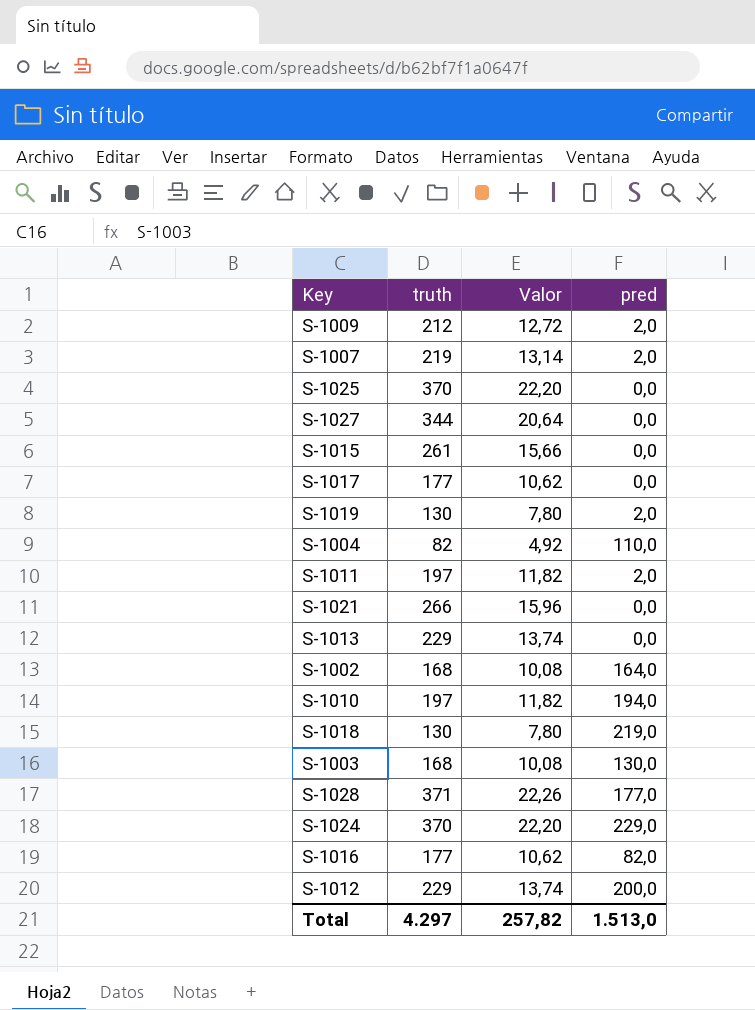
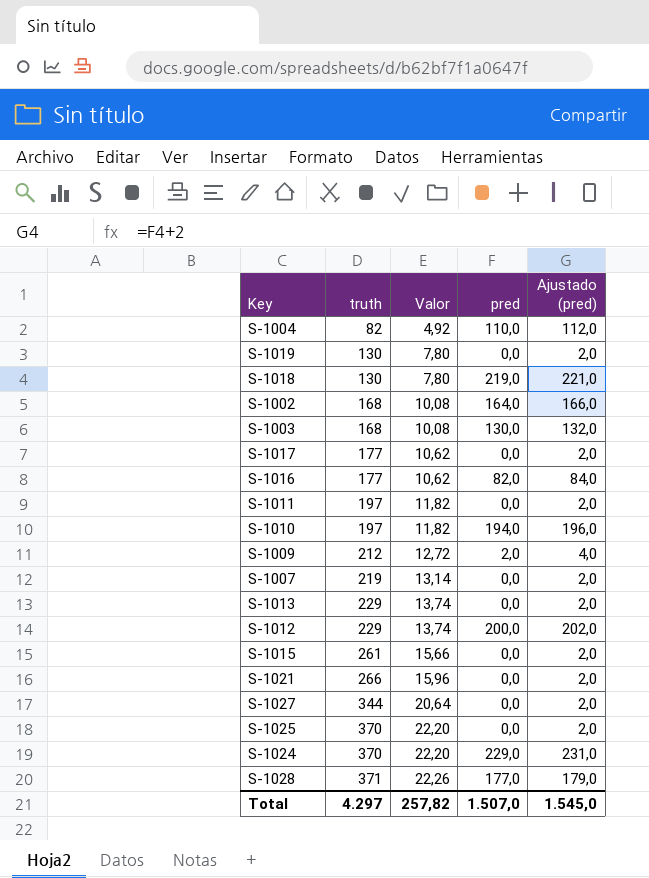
row order: none -> truth ascending
column Ajustado (pred) | formula: none -> [pred] + 2
S-1019 | pred: 2,0 -> 0,0
S-1011 | pred: 2,0 -> 0,0
S-1007 | pred: 2,0 -> 0,0
Total | pred: 1.513,0 -> 1.507,0

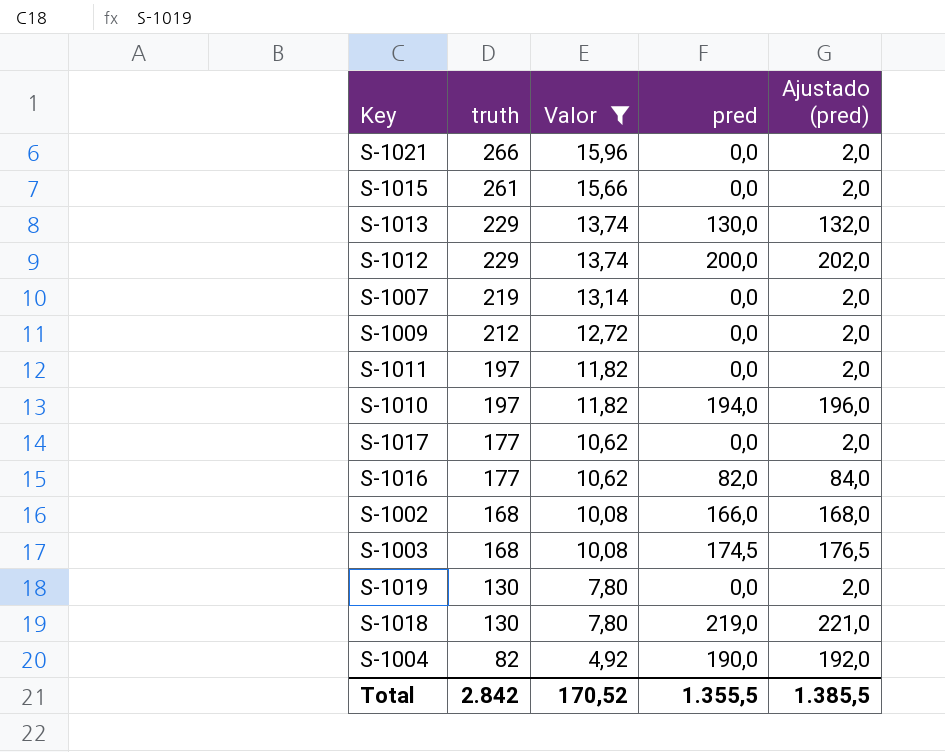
filter: none -> Valor <= 15,96
row order: truth ascending -> truth descending
S-1013 | pred: 0,0 -> 130,0
S-1013 | Ajustado (pred): 2,0 -> 132,0
S-1009 | pred: 2,0 -> 0,0
S-1009 | Ajustado (pred): 4,0 -> 2,0
S-1002 | pred: 164,0 -> 166,0
S-1002 | Ajustado (pred): 166,0 -> 168,0
S-1003 | pred: 130,0 -> 174,5
S-1003 | Ajustado (pred): 132,0 -> 176,5
S-1004 | pred: 110,0 -> 190,0
S-1004 | Ajustado (pred): 112,0 -> 192,0
Total | truth: 4.297 -> 2.842
Total | Valor: 257,82 -> 170,52
Total | pred: 1.507,0 -> 1.355,5
Total | Ajustado (pred): 1.545,0 -> 1.385,5

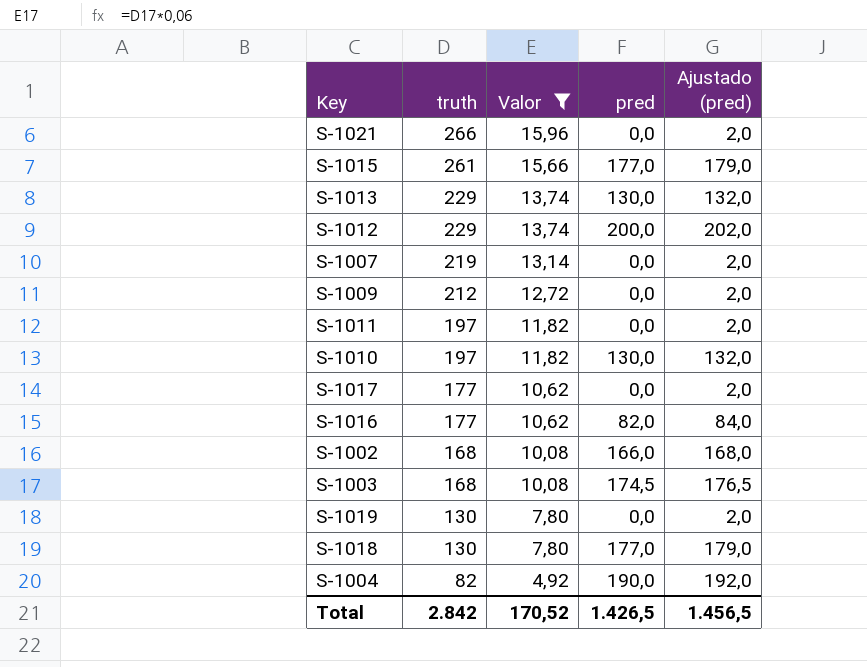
S-1015 | pred: 0,0 -> 177,0
S-1015 | Ajustado (pred): 2,0 -> 179,0
S-1010 | pred: 194,0 -> 130,0
S-1010 | Ajustado (pred): 196,0 -> 132,0
S-1018 | pred: 219,0 -> 177,0
S-1018 | Ajustado (pred): 221,0 -> 179,0
Total | pred: 1.355,5 -> 1.426,5
Total | Ajustado (pred): 1.385,5 -> 1.456,5

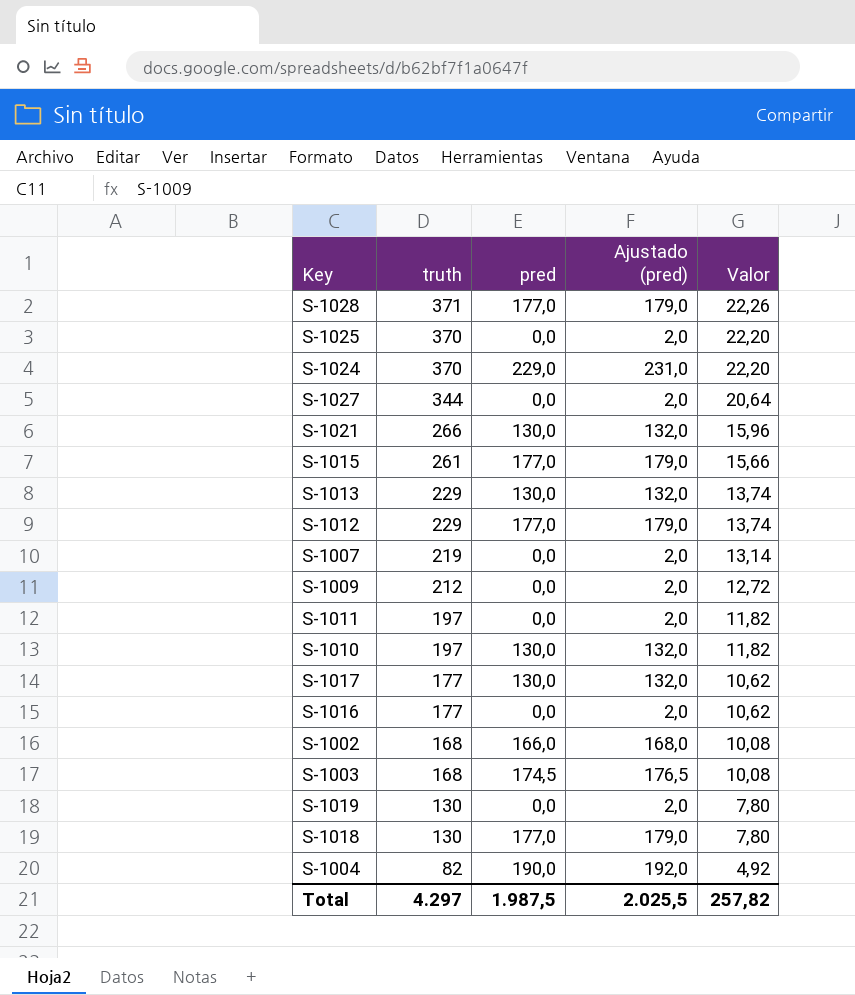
filter: Valor <= 15,96 -> none
column Valor | position: 3 -> 5
S-1021 | pred: 0,0 -> 130,0
S-1021 | Ajustado (pred): 2,0 -> 132,0
S-1012 | pred: 200,0 -> 177,0
S-1012 | Ajustado (pred): 202,0 -> 179,0
S-1017 | pred: 0,0 -> 130,0
S-1017 | Ajustado (pred): 2,0 -> 132,0
S-1016 | pred: 82,0 -> 0,0
S-1016 | Ajustado (pred): 84,0 -> 2,0
Total | truth: 2.842 -> 4.297
Total | pred: 1.426,5 -> 1.987,5
Total | Ajustado (pred): 1.456,5 -> 2.025,5
Total | Valor: 170,52 -> 257,82

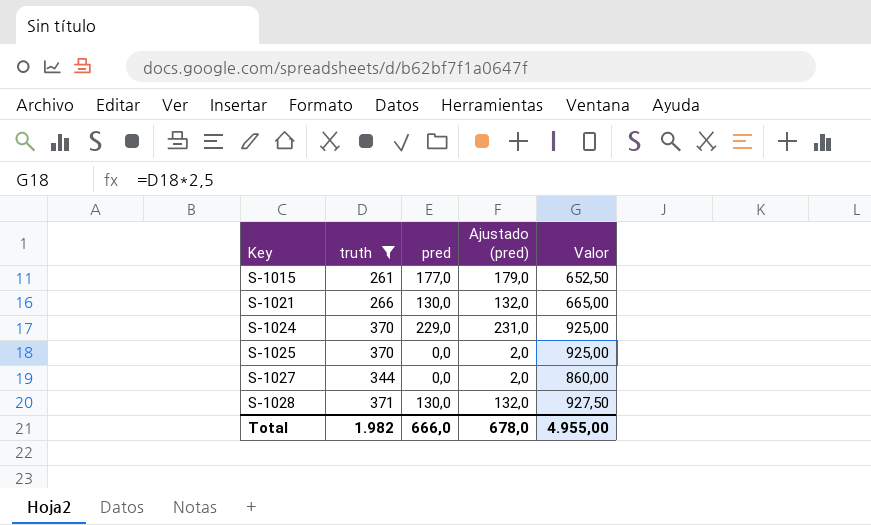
filter: none -> truth >= 261
row order: truth descending -> Key ascending
column Valor | formula: [truth] * 0,06 -> [truth] * 2,5
S-1028 | pred: 177,0 -> 130,0
S-1028 | Ajustado (pred): 179,0 -> 132,0
Total | truth: 4.297 -> 1.982
Total | pred: 1.987,5 -> 666,0
Total | Ajustado (pred): 2.025,5 -> 678,0
Total | Valor: 257,82 -> 4.955,00

